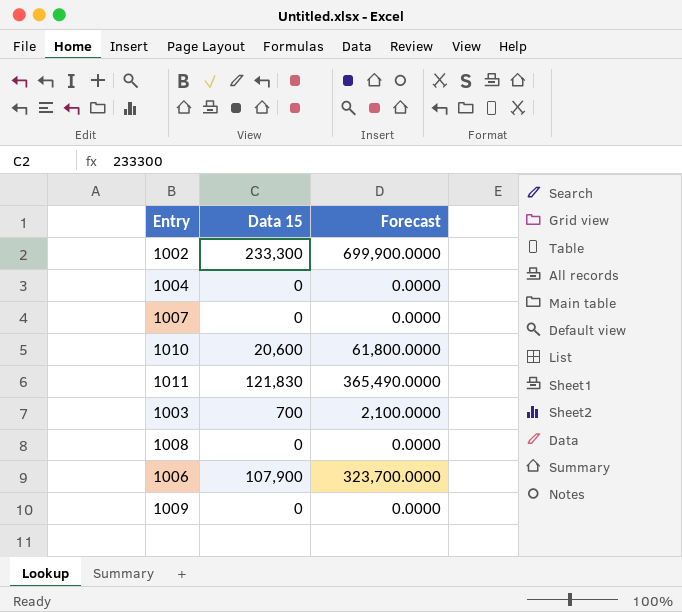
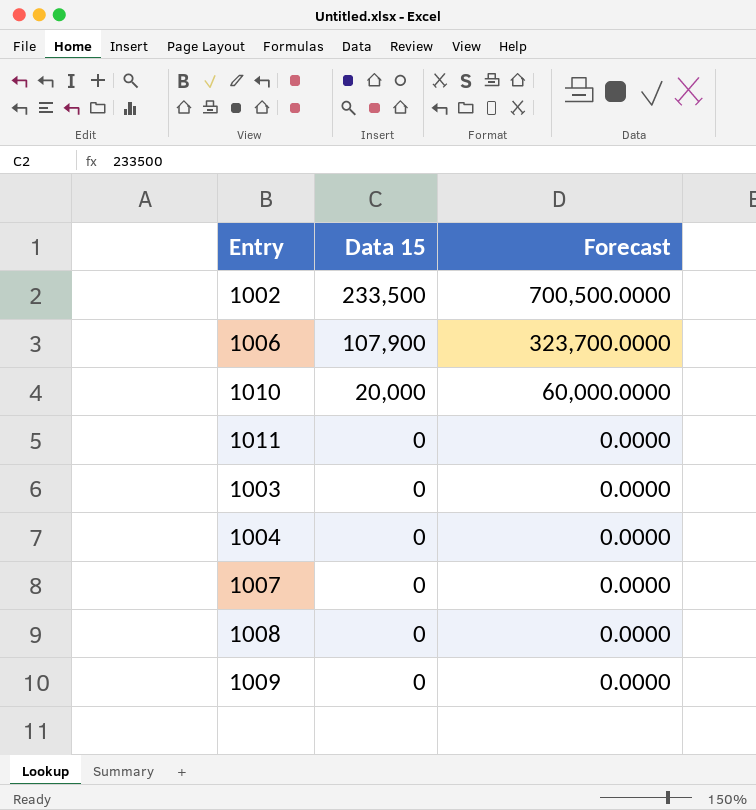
row order: none -> Data 15 descending
1002 | Data 15: 233,300 -> 233,500
1002 | Forecast: 699,900.0000 -> 700,500.0000
1010 | Data 15: 20,600 -> 20,000
1010 | Forecast: 61,800.0000 -> 60,000.0000
1011 | Data 15: 121,830 -> 0
1011 | Forecast: 365,490.0000 -> 0.0000
1003 | Data 15: 700 -> 0
1003 | Forecast: 2,100.0000 -> 0.0000

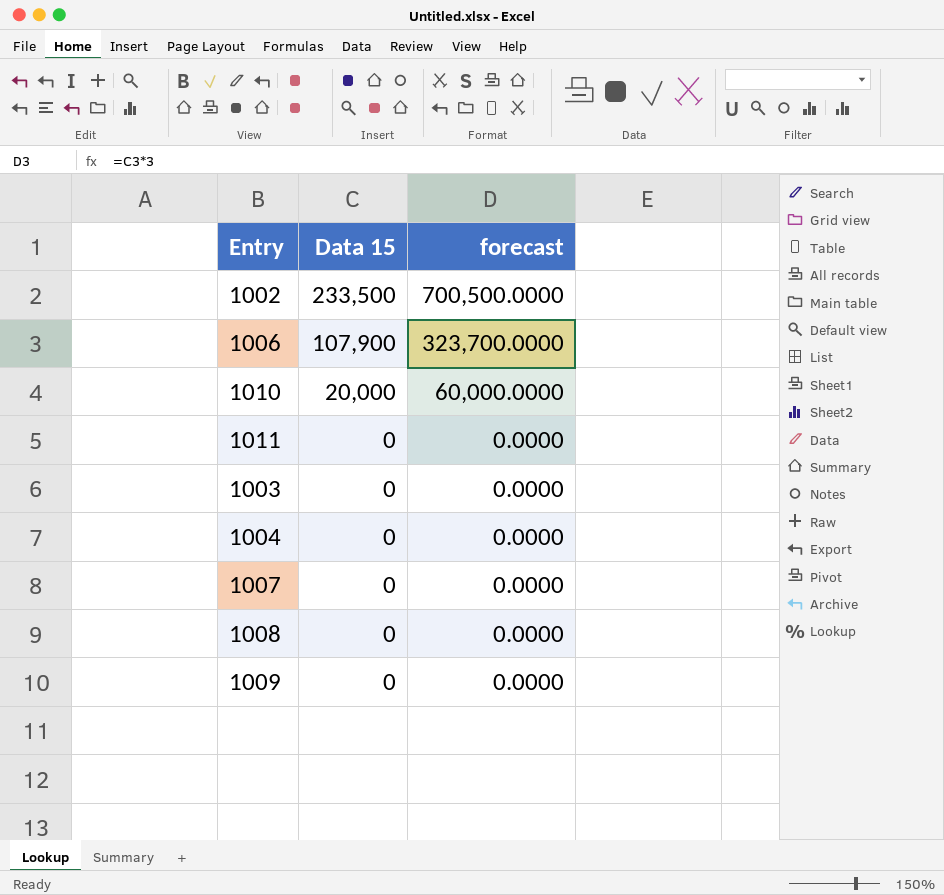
column name: Forecast -> forecast

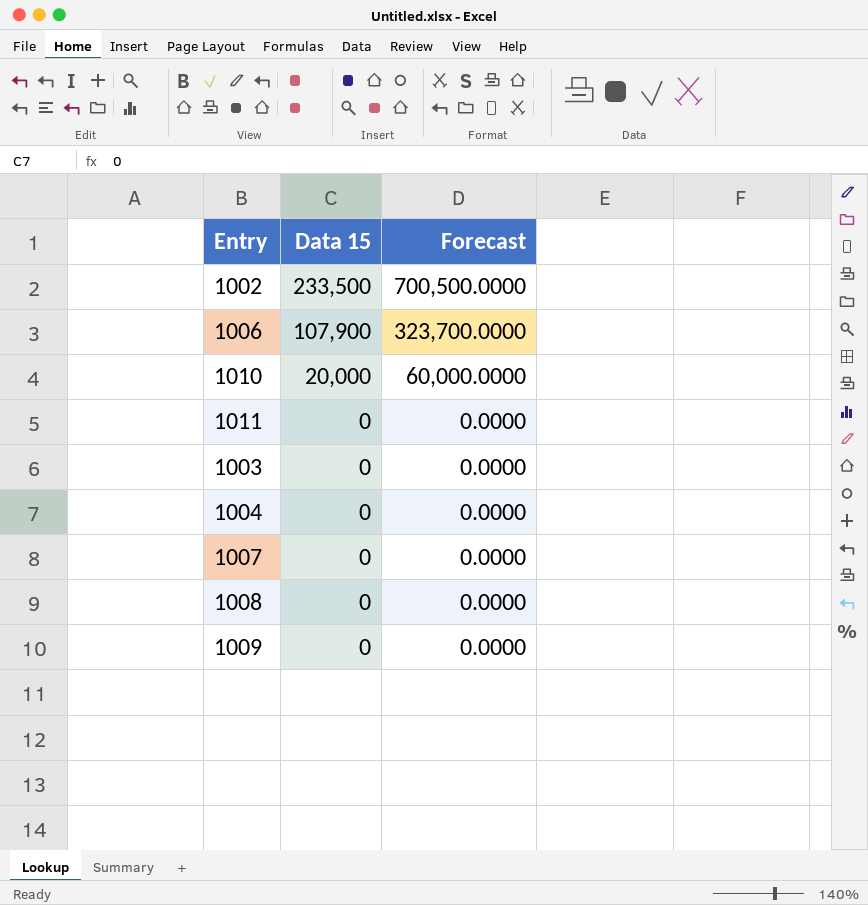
column name: forecast -> Forecast

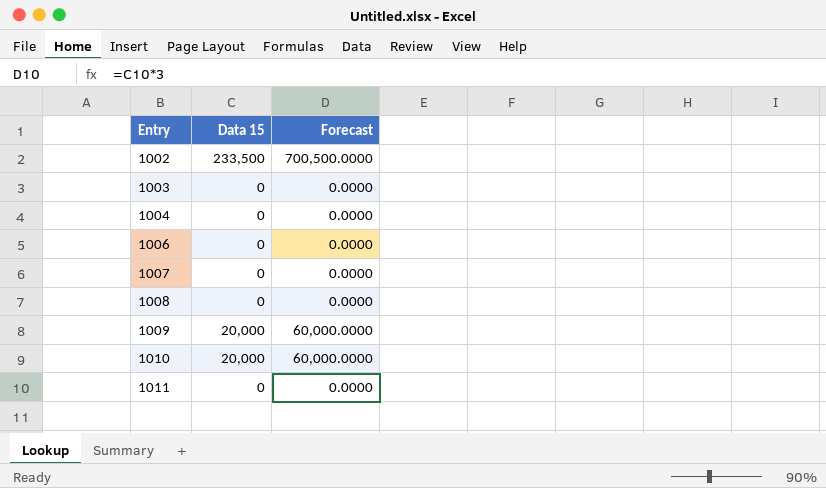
row order: Data 15 descending -> Entry ascending
1006 | Data 15: 107,900 -> 0
1006 | Forecast: 323,700.0000 -> 0.0000
1009 | Data 15: 0 -> 20,000
1009 | Forecast: 0.0000 -> 60,000.0000

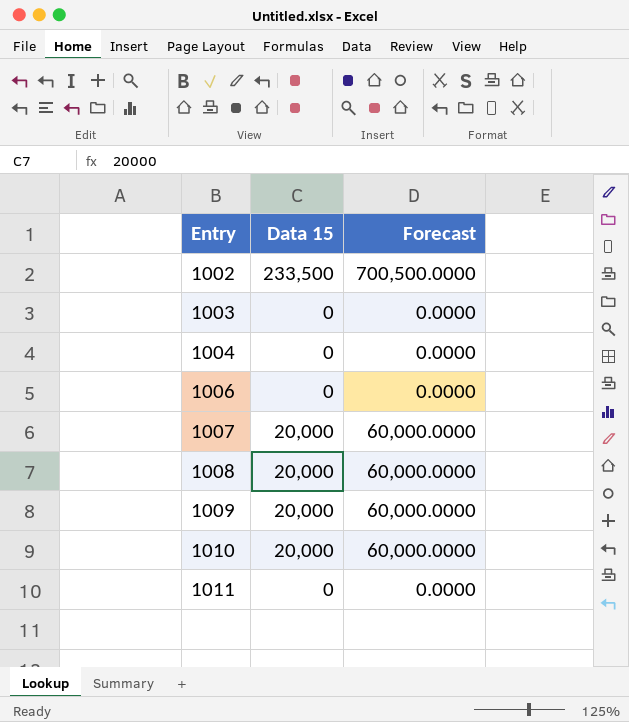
1007 | Data 15: 0 -> 20,000
1007 | Forecast: 0.0000 -> 60,000.0000
1008 | Data 15: 0 -> 20,000
1008 | Forecast: 0.0000 -> 60,000.0000

